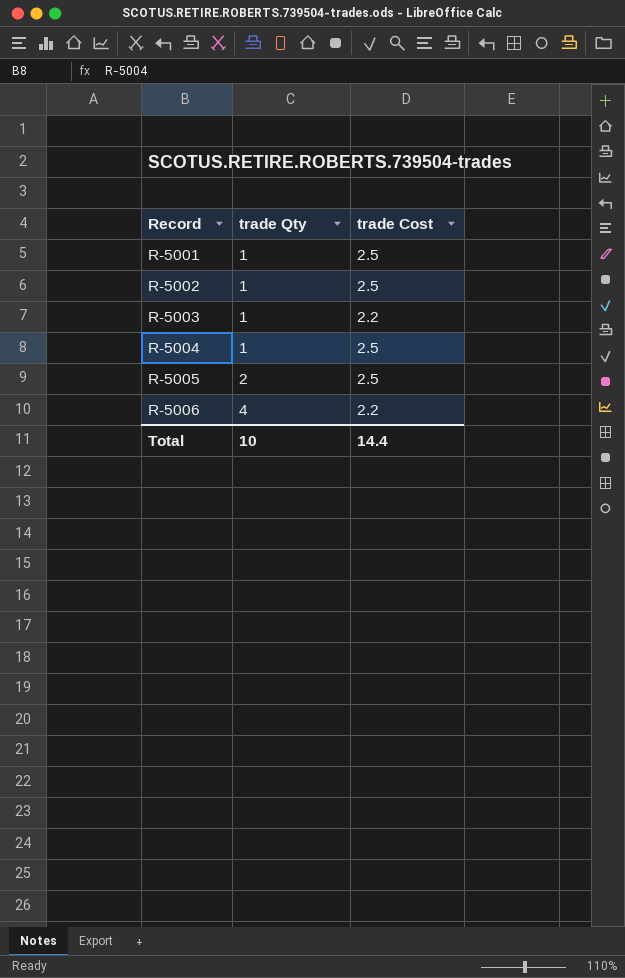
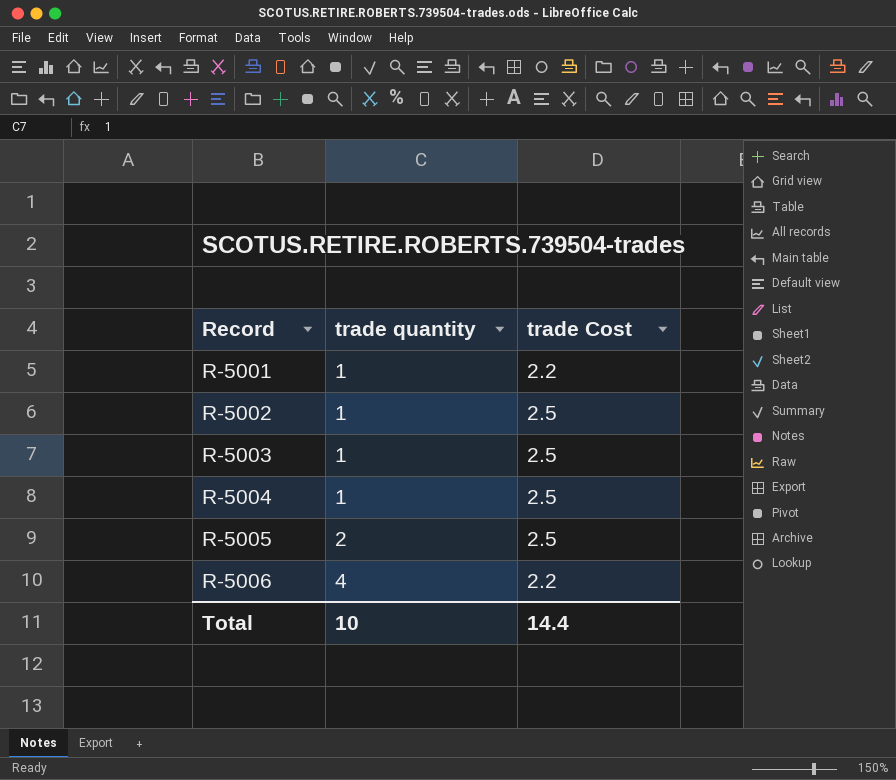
column name: trade Qty -> trade quantity
R-5001 | trade Cost: 2.5 -> 2.2
R-5003 | trade Cost: 2.2 -> 2.5

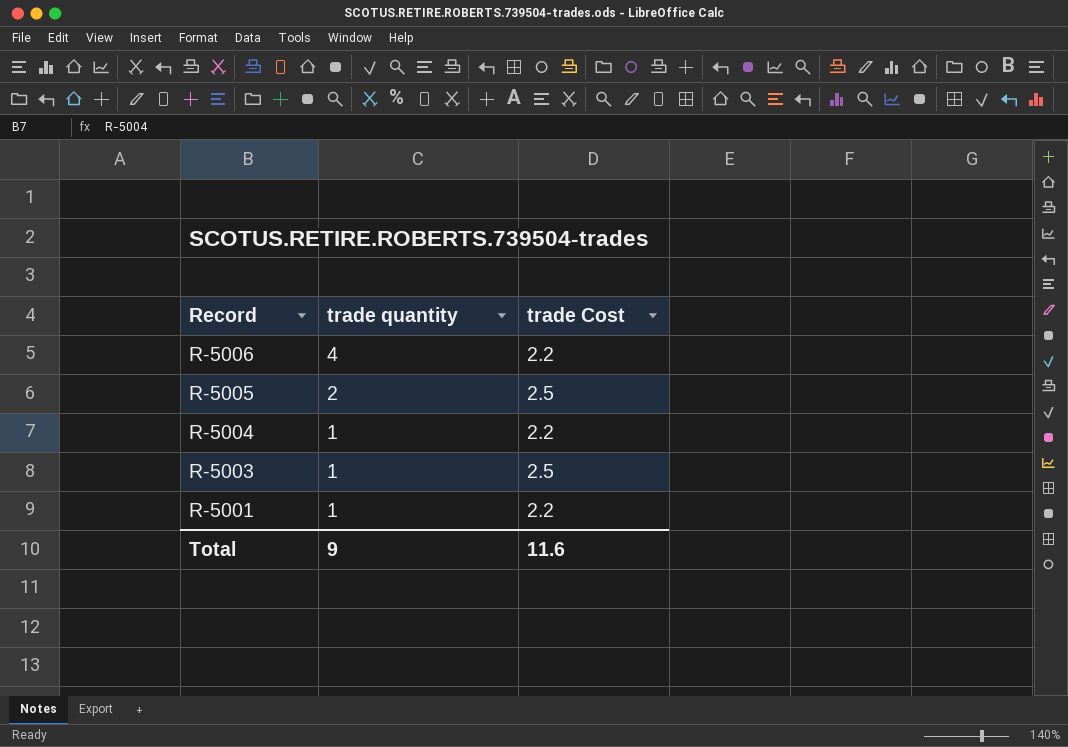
row order: Record ascending -> Record descending
row R-5002: 1 | 2.5 -> none
R-5004 | trade Cost: 2.5 -> 2.2
Total | trade quantity: 10 -> 9
Total | trade Cost: 14.4 -> 11.6

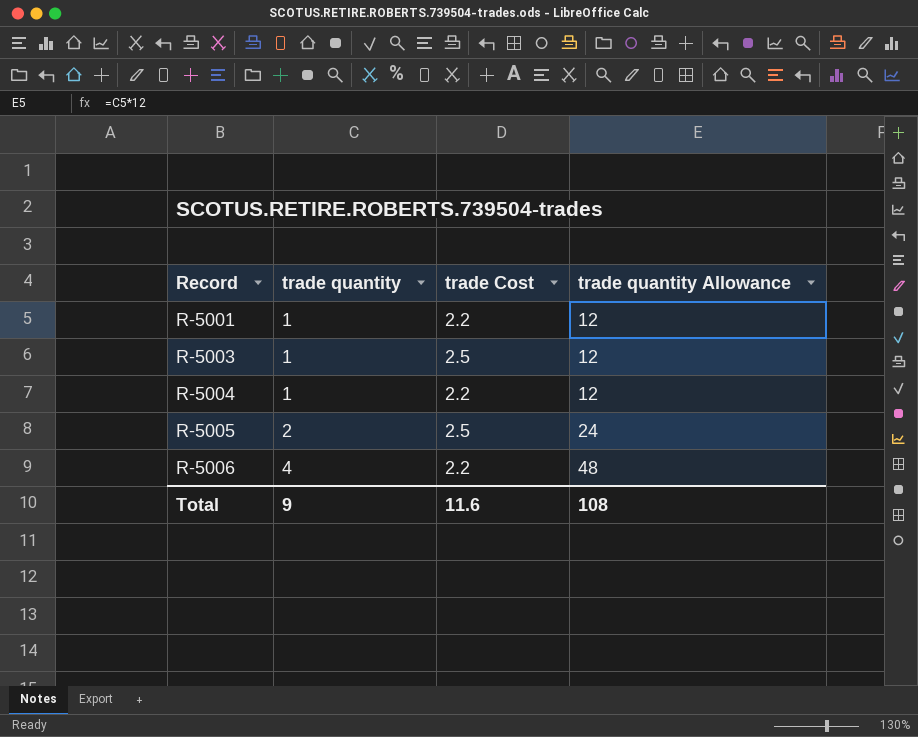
row order: Record descending -> Record ascending
column trade quantity Allowance | formula: none -> [trade quantity] * 12

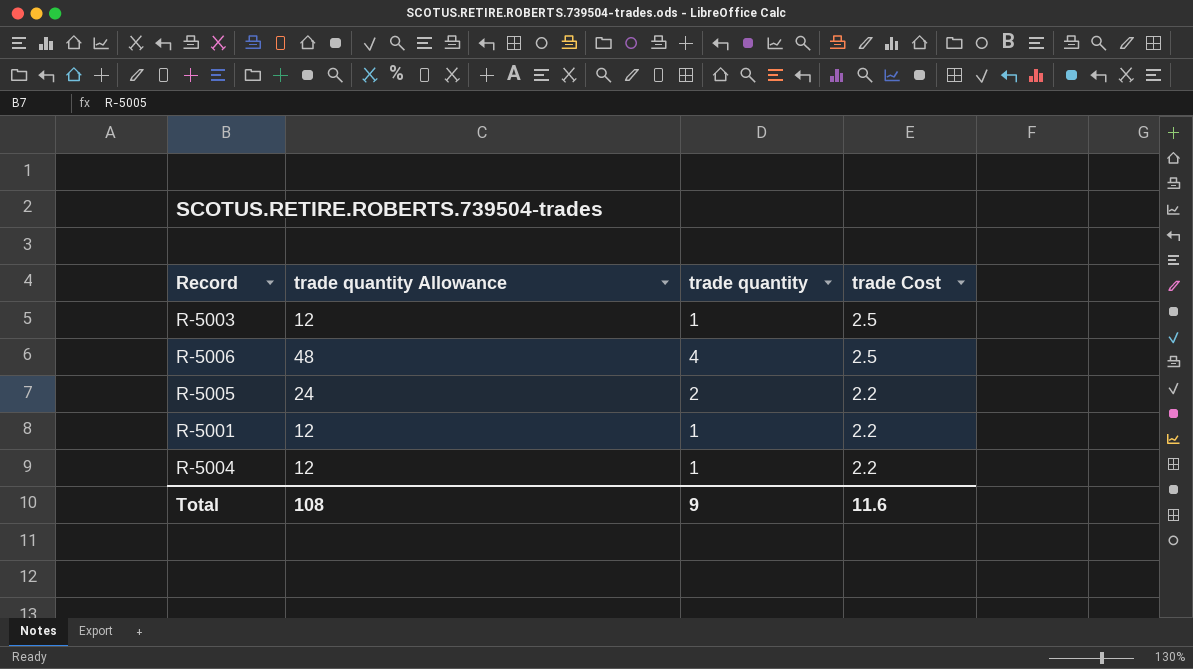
row order: Record ascending -> trade Cost descending
column trade quantity Allowance | position: 4 -> 2
R-5006 | trade Cost: 2.2 -> 2.5
R-5005 | trade Cost: 2.5 -> 2.2

